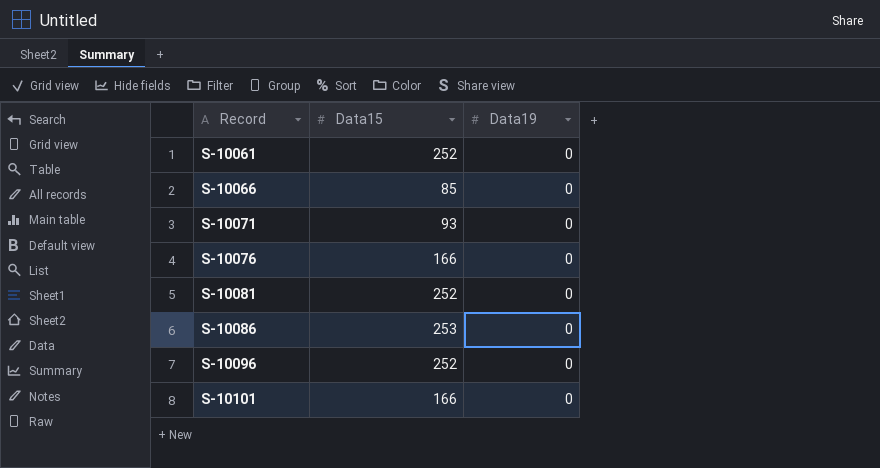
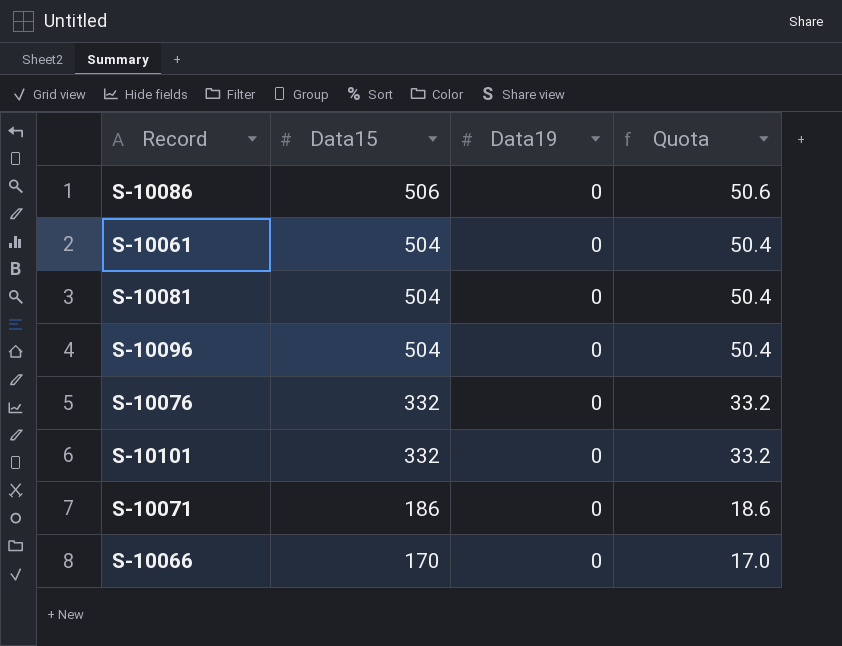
row order: Record ascending -> Data15 descending
column Quota | formula: none -> [Data15] * 0.1
S-10086 | Data15: 253 -> 506
S-10061 | Data15: 252 -> 504
S-10081 | Data15: 252 -> 504
S-10096 | Data15: 252 -> 504
S-10076 | Data15: 166 -> 332
S-10101 | Data15: 166 -> 332
S-10071 | Data15: 93 -> 186
S-10066 | Data15: 85 -> 170

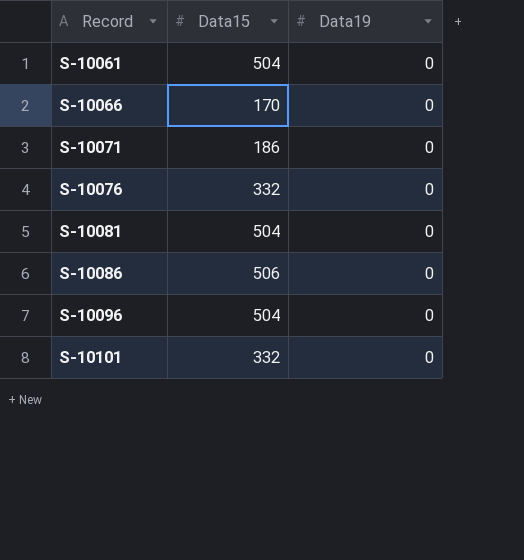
row order: Data15 descending -> Record ascending
column Quota | formula: [Data15] * 0.1 -> none

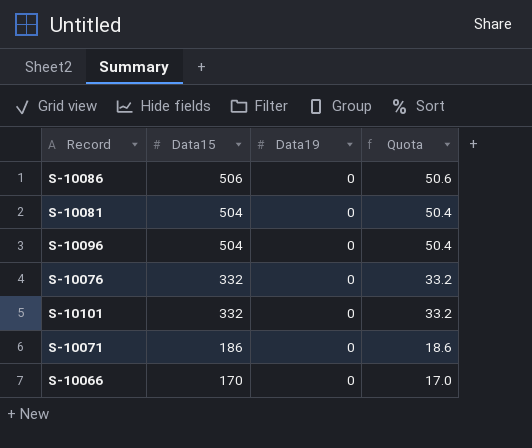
row order: Record ascending -> Data15 descending
column Quota | formula: none -> [Data15] * 0.1
row S-10061: 504 | 0 -> none

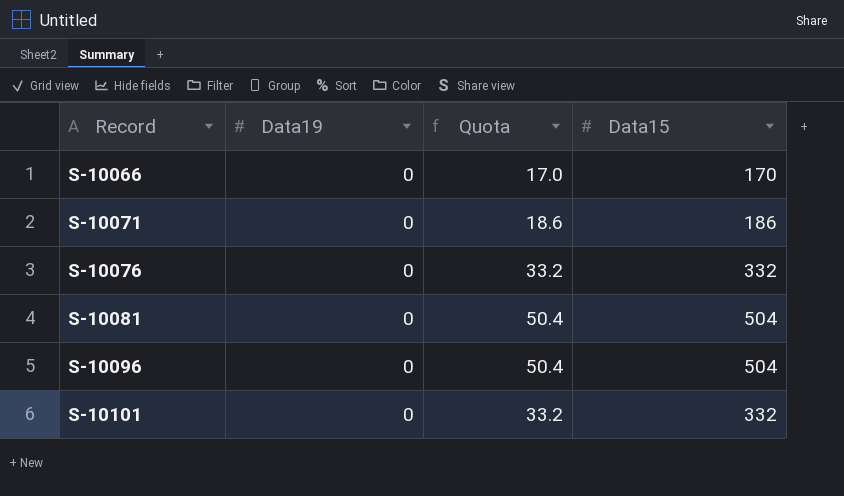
row order: Data15 descending -> Record ascending
column Data15 | position: 2 -> 4
row S-10086: 506 | 0 | 50.6 -> none

